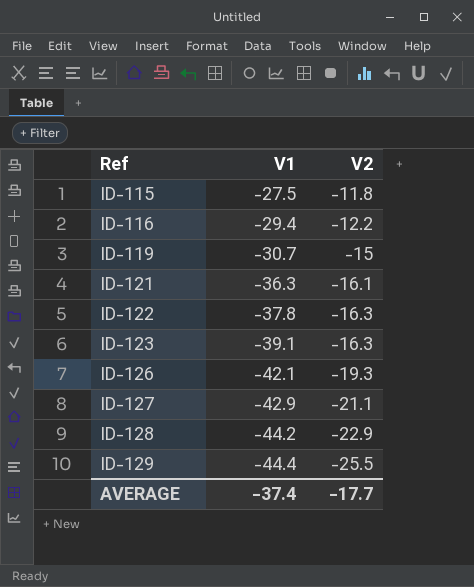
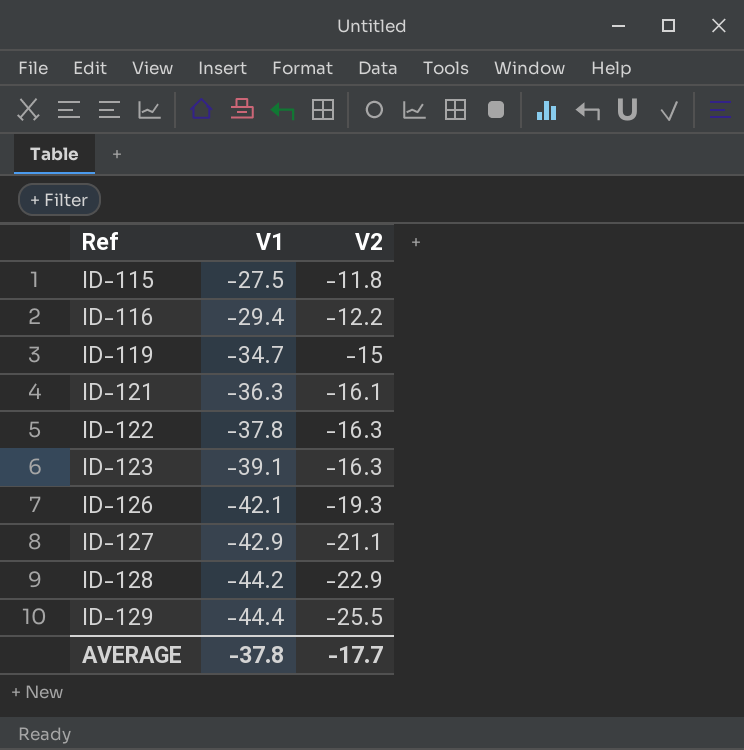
ID-119 | V1: -30.7 -> -34.7
AVERAGE | V1: -37.4 -> -37.8

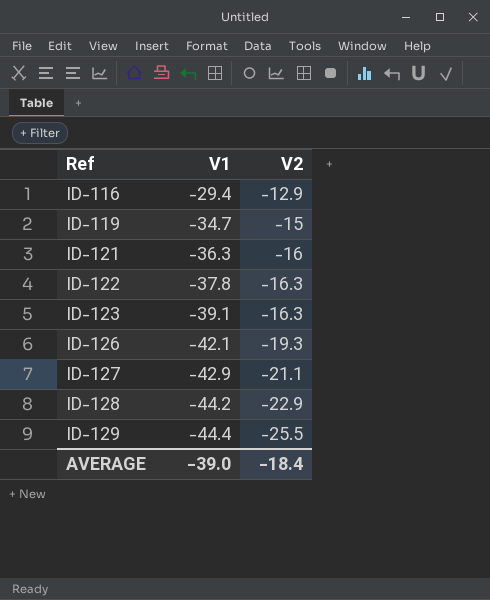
row ID-115: -27.5 | -11.8 -> none
ID-116 | V2: -12.2 -> -12.9
ID-121 | V2: -16.1 -> -16
AVERAGE | V1: -37.8 -> -39.0
AVERAGE | V2: -17.7 -> -18.4

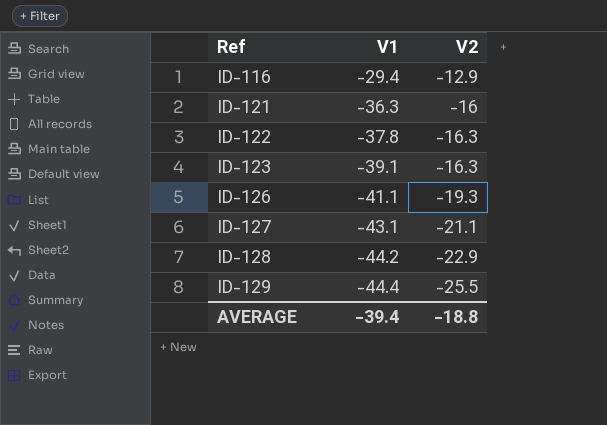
row ID-119: -34.7 | -15 -> none
ID-126 | V1: -42.1 -> -41.1
ID-127 | V1: -42.9 -> -43.1
AVERAGE | V1: -39.0 -> -39.4
AVERAGE | V2: -18.4 -> -18.8

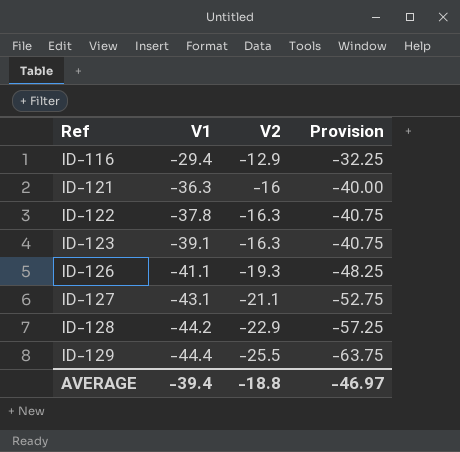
column Provision | formula: none -> [V2] * 2.5

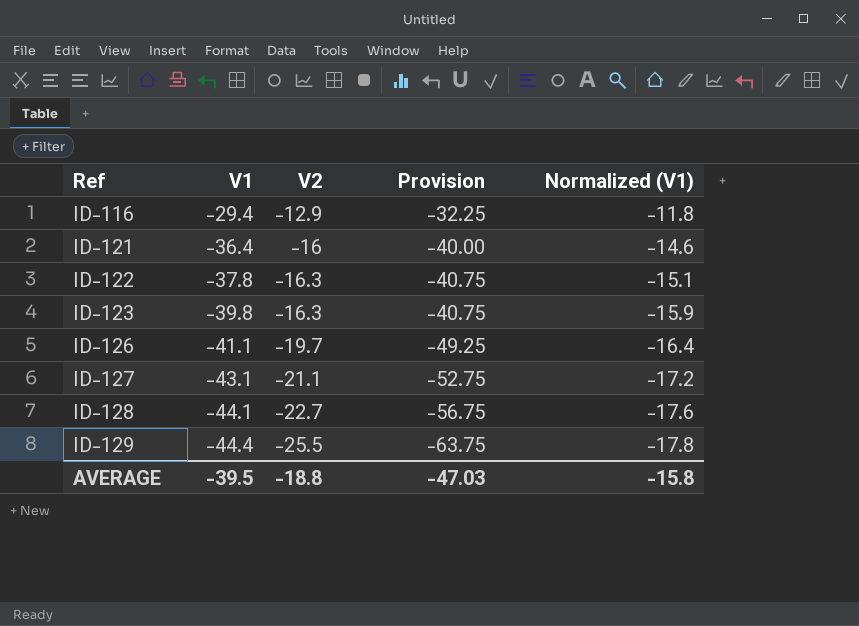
column Normalized (V1) | formula: none -> [V1] * 0.4
ID-121 | V1: -36.3 -> -36.4
ID-123 | V1: -39.1 -> -39.8
ID-126 | V2: -19.3 -> -19.7
ID-126 | Provision: -48.25 -> -49.25
ID-128 | V1: -44.2 -> -44.1
ID-128 | V2: -22.9 -> -22.7
ID-128 | Provision: -57.25 -> -56.75
AVERAGE | V1: -39.4 -> -39.5
AVERAGE | Provision: -46.97 -> -47.03

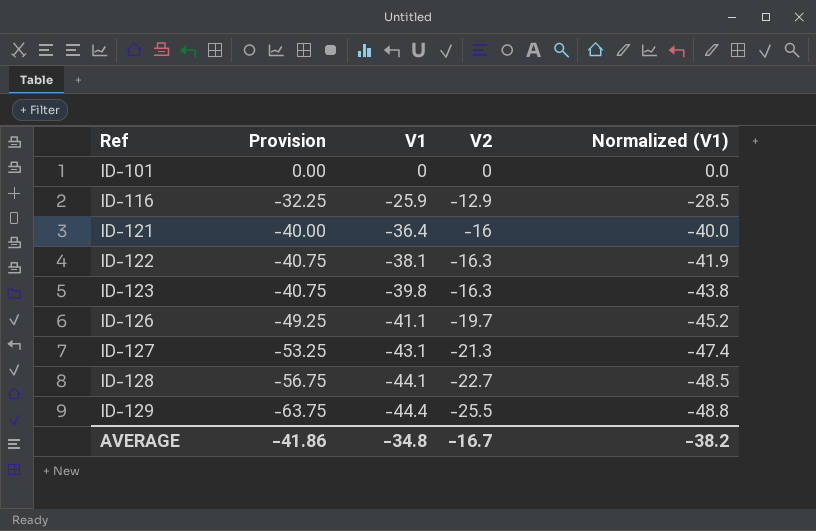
column Provision | position: 4 -> 2
column Normalized (V1) | formula: [V1] * 0.4 -> [V1] * 1.1
row ID-101: none -> 0.00 | 0 | 0 | 0.0
ID-116 | V1: -29.4 -> -25.9
ID-122 | V1: -37.8 -> -38.1
ID-127 | Provision: -52.75 -> -53.25
ID-127 | V2: -21.1 -> -21.3
AVERAGE | Provision: -47.03 -> -41.86
AVERAGE | V1: -39.5 -> -34.8
AVERAGE | V2: -18.8 -> -16.7
AVERAGE | Normalized (V1): -15.8 -> -38.2

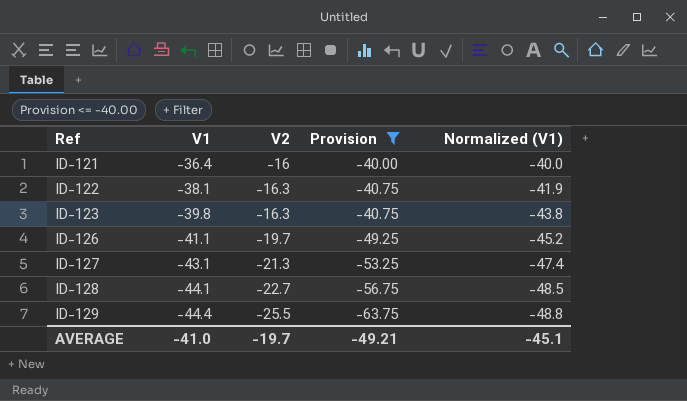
filter: none -> Provision <= -40.00
column Provision | position: 2 -> 4
AVERAGE | V1: -34.8 -> -41.0
AVERAGE | V2: -16.7 -> -19.7
AVERAGE | Provision: -41.86 -> -49.21
AVERAGE | Normalized (V1): -38.2 -> -45.1

